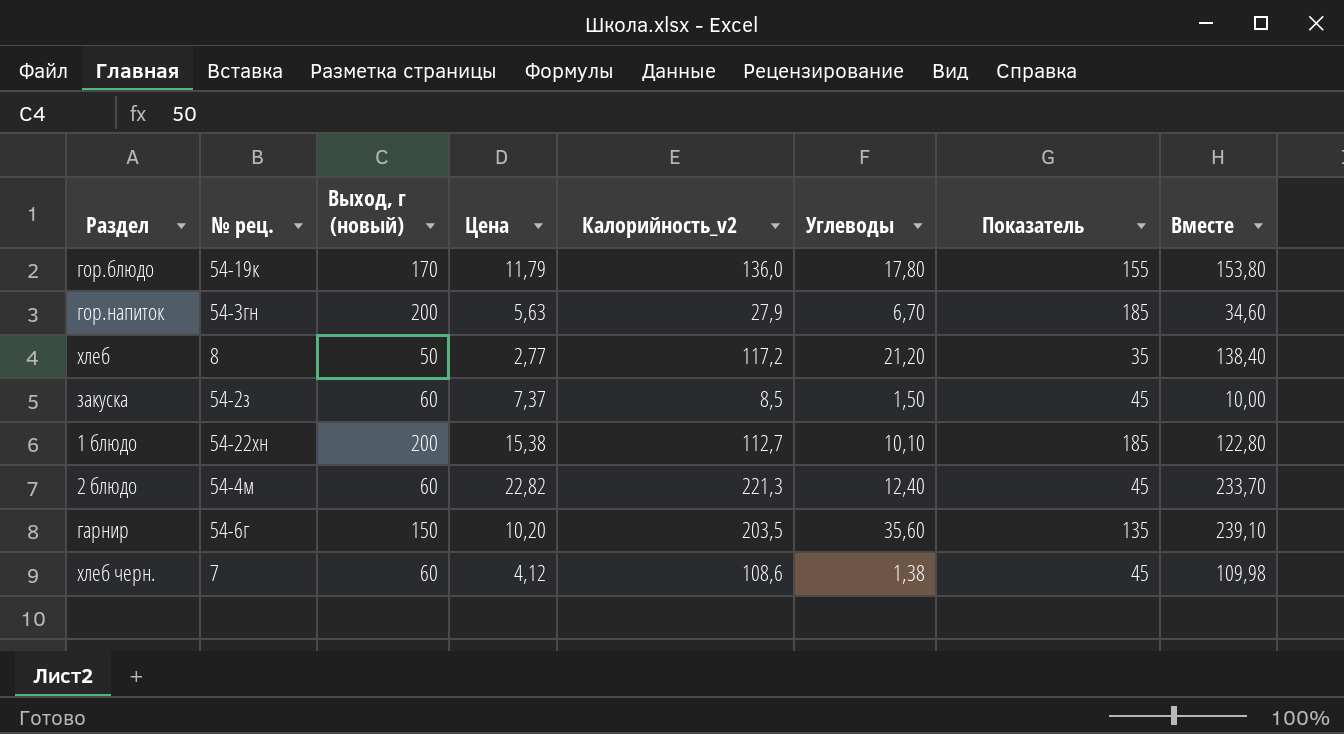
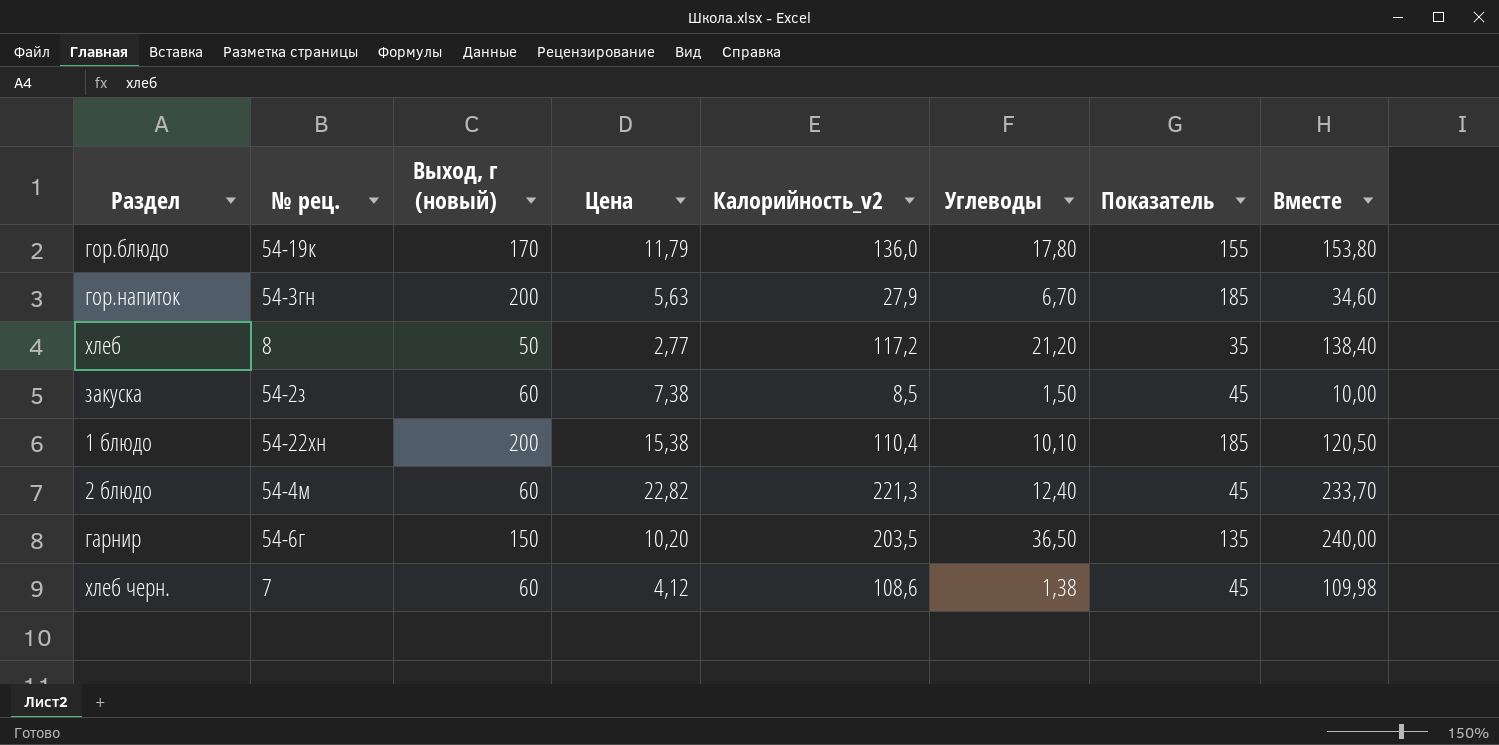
закуска | Цена: 7,37 -> 7,38
1 блюдо | Калорийность_v2: 112,7 -> 110,4
1 блюдо | Вместе: 122,80 -> 120,50
гарнир | Углеводы: 35,60 -> 36,50
гарнир | Вместе: 239,10 -> 240,00

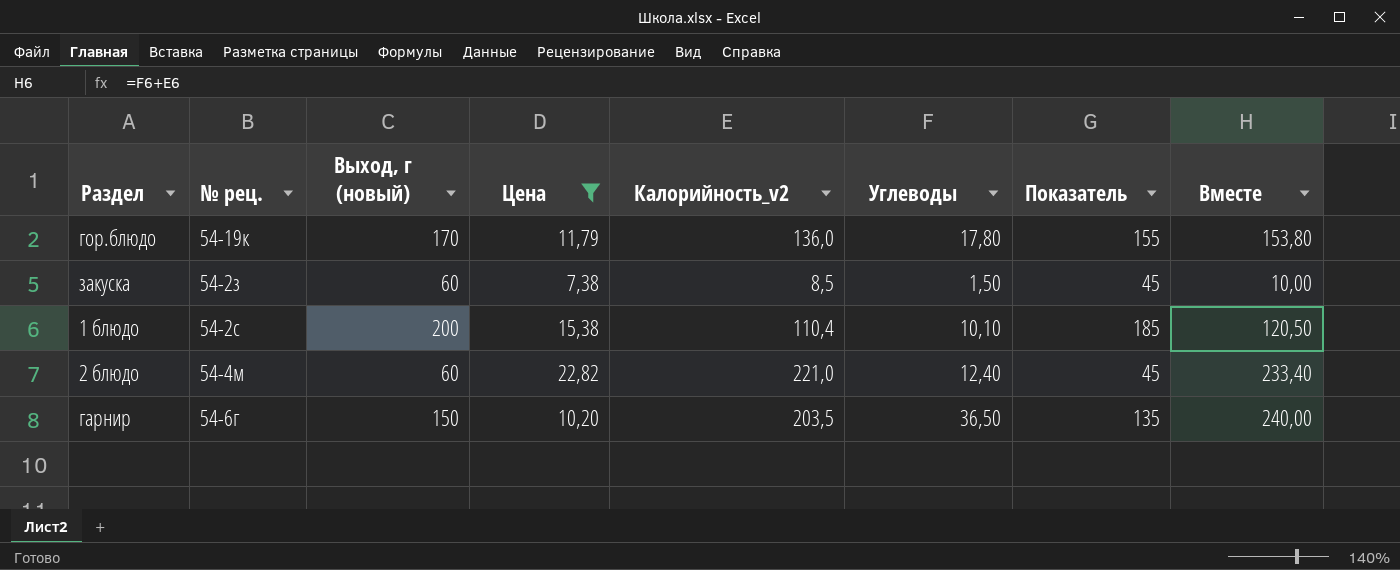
filter: none -> Цена >= 7,38
1 блюдо | № рец.: 54-22хн -> 54-2с
2 блюдо | Калорийность_v2: 221,3 -> 221,0
2 блюдо | Вместе: 233,70 -> 233,40

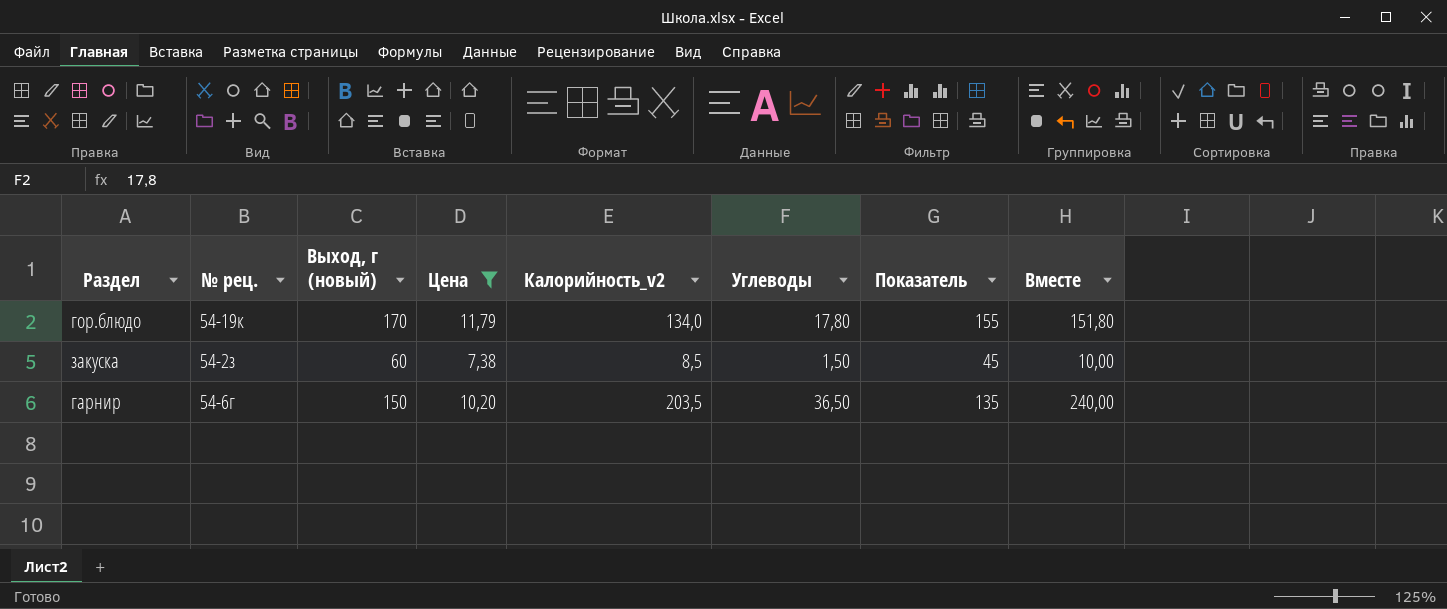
row 1 блюдо: 54-2с | 200 | 15,38 | 110,4 | 10,10 | 185 | 120,50 -> none
row 2 блюдо: 54-4м | 60 | 22,82 | 221,0 | 12,40 | 45 | 233,40 -> none
гор.блюдо | Калорийность_v2: 136,0 -> 134,0
гор.блюдо | Вместе: 153,80 -> 151,80

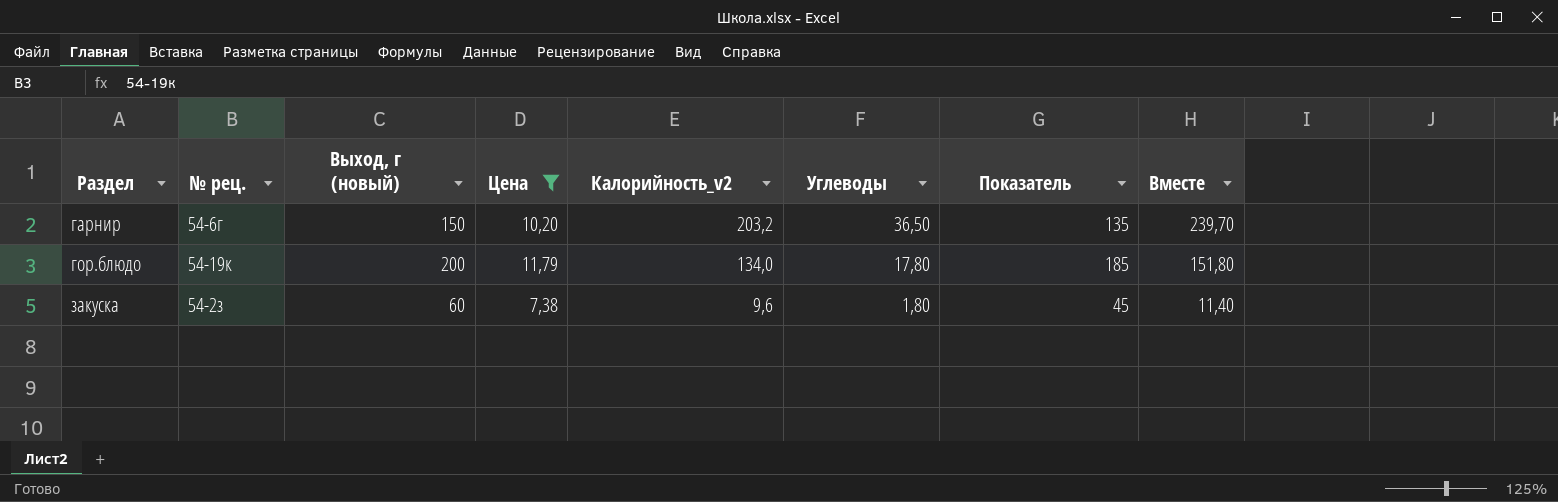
row order: none -> Раздел ascending
гарнир | Калорийность_v2: 203,5 -> 203,2
гарнир | Вместе: 240,00 -> 239,70
гор.блюдо | Выход, г (новый): 170 -> 200
гор.блюдо | Показатель: 155 -> 185
закуска | Калорийность_v2: 8,5 -> 9,6
закуска | Углеводы: 1,50 -> 1,80
закуска | Вместе: 10,00 -> 11,40

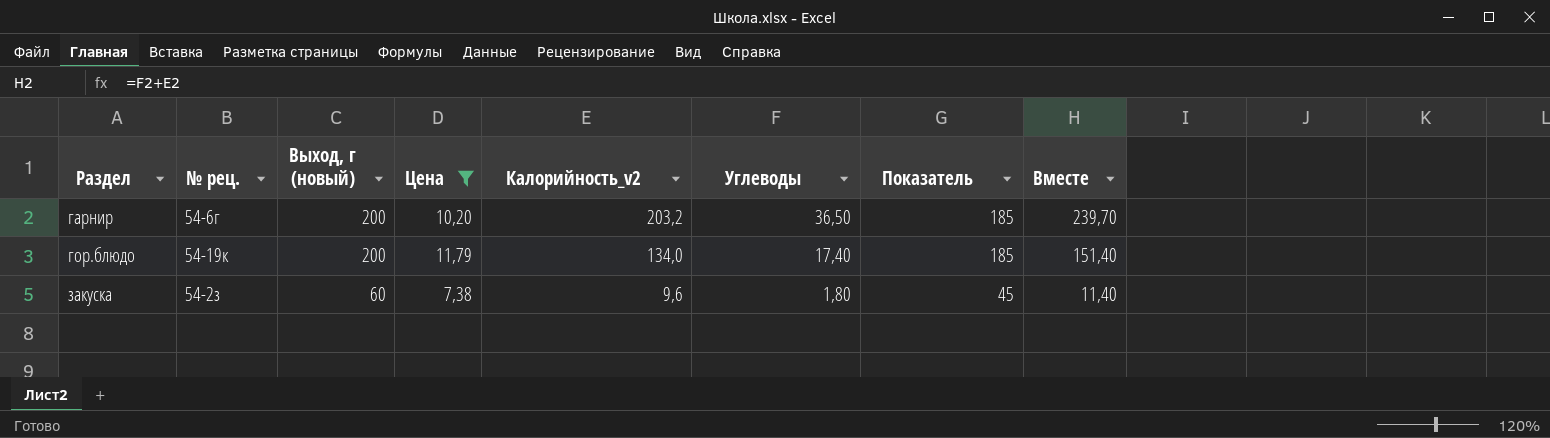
гарнир | Выход, г (новый): 150 -> 200
гарнир | Показатель: 135 -> 185
гор.блюдо | Углеводы: 17,80 -> 17,40
гор.блюдо | Вместе: 151,80 -> 151,40

